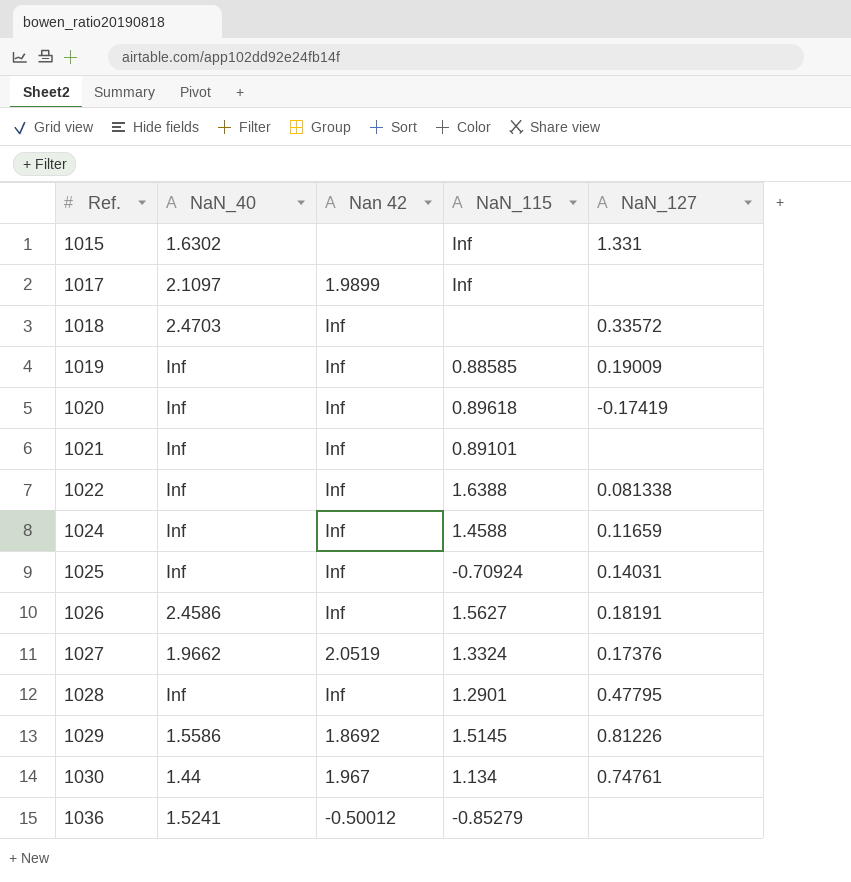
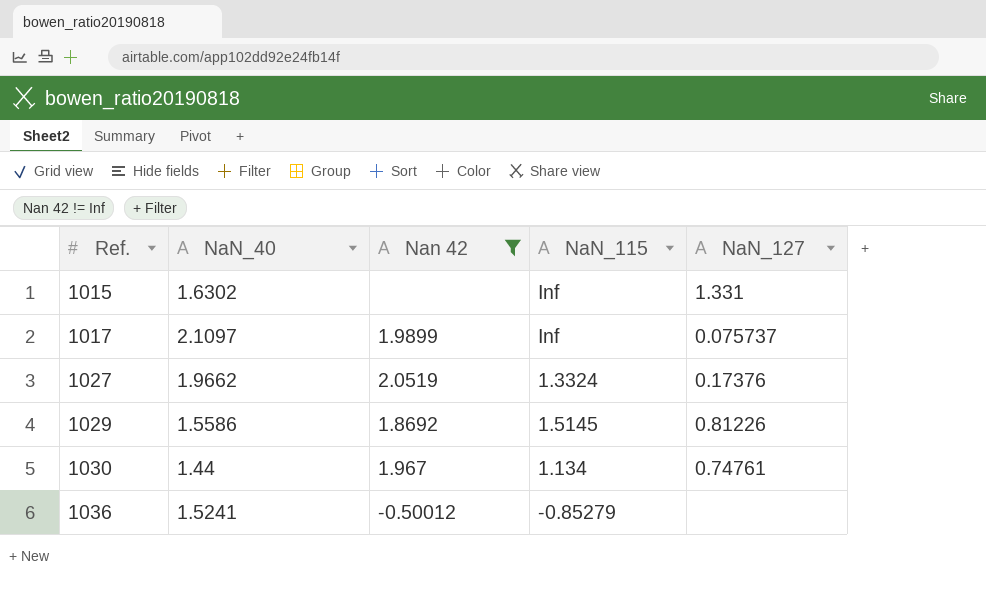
filter: none -> Nan 42 != Inf
1017 | NaN_127: none -> 0.075737

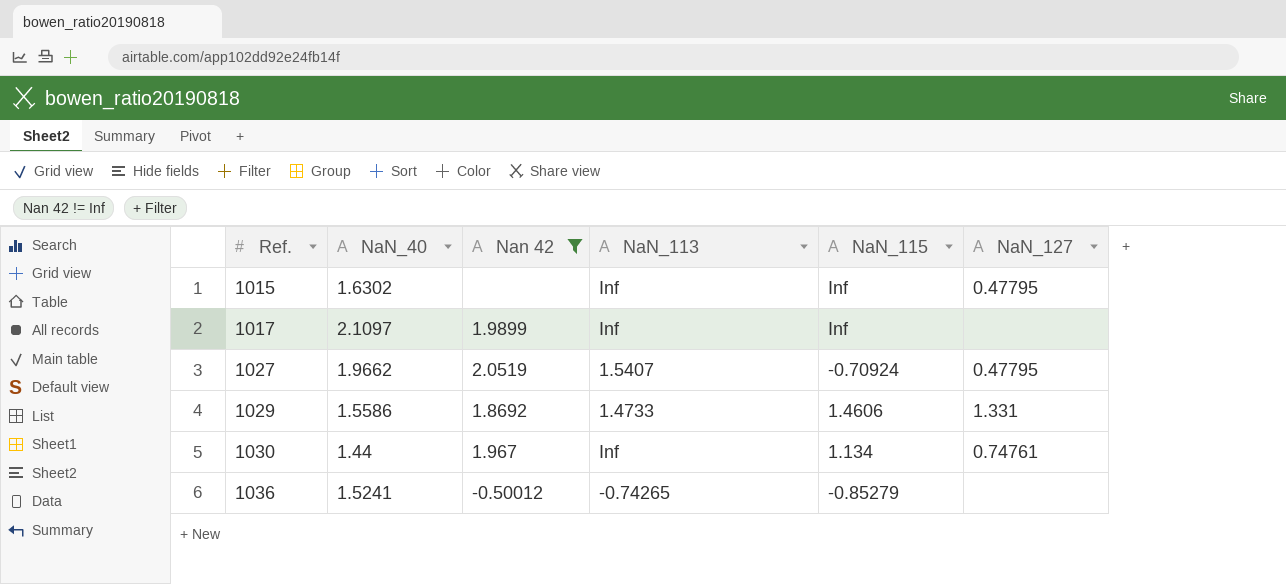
column NaN_113 | position: none -> 4
1015 | NaN_127: 1.331 -> 0.47795
1017 | NaN_127: 0.075737 -> none
1027 | NaN_115: 1.3324 -> -0.70924
1027 | NaN_127: 0.17376 -> 0.47795
1029 | NaN_115: 1.5145 -> 1.4606
1029 | NaN_127: 0.81226 -> 1.331

